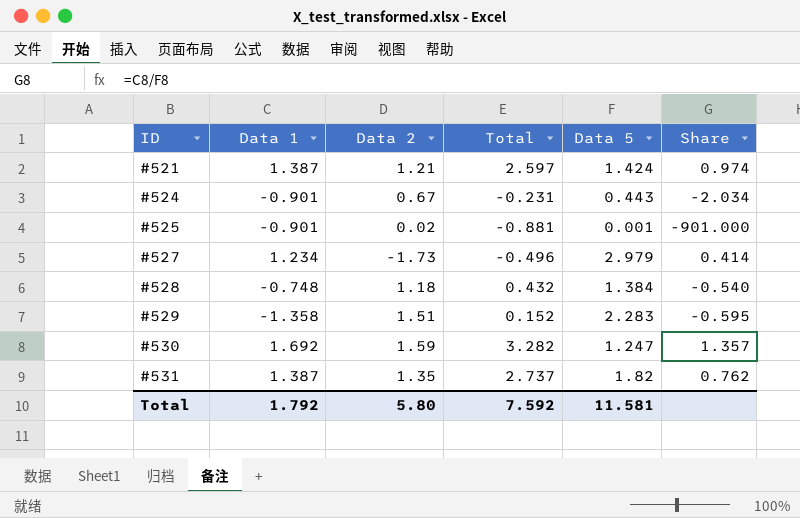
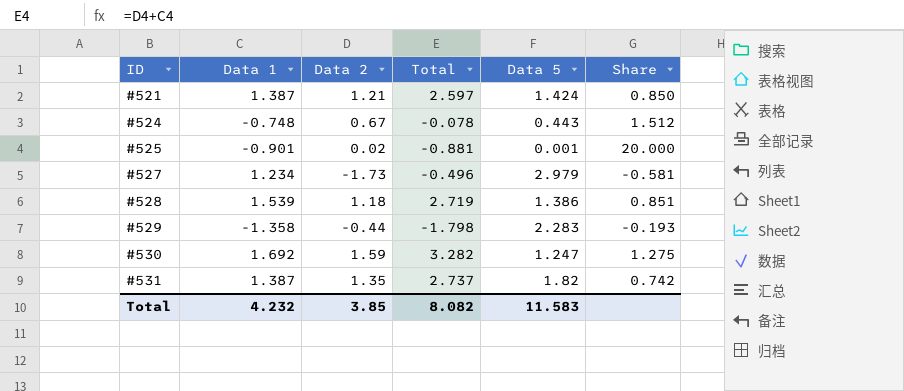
column Share | formula: [Data 1] / [Data 5] -> [Data 2] / [Data 5]
#524 | Data 1: -0.901 -> -0.748
#524 | Total: -0.231 -> -0.078
#528 | Data 1: -0.748 -> 1.539
#528 | Total: 0.432 -> 2.719
#528 | Data 5: 1.384 -> 1.386
#529 | Data 2: 1.51 -> -0.44
#529 | Total: 0.152 -> -1.798
Total | Data 1: 1.792 -> 4.232
Total | Data 2: 5.80 -> 3.85
Total | Total: 7.592 -> 8.082
Total | Data 5: 11.581 -> 11.583

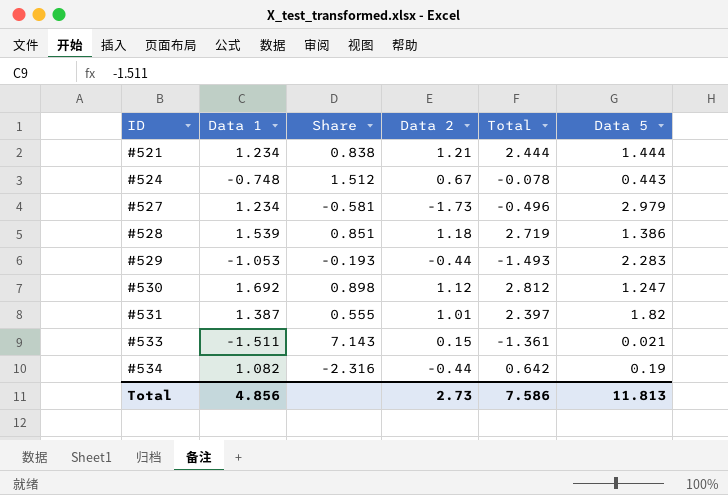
column Share | position: 6 -> 3
row #525: -0.901 | 0.02 | -0.881 | 0.001 | 20.000 -> none
#521 | Data 1: 1.387 -> 1.234
#521 | Share: 0.850 -> 0.838
#521 | Total: 2.597 -> 2.444
#521 | Data 5: 1.424 -> 1.444
#529 | Data 1: -1.358 -> -1.053
#529 | Total: -1.798 -> -1.493
#530 | Share: 1.275 -> 0.898
#530 | Data 2: 1.59 -> 1.12
#530 | Total: 3.282 -> 2.812
#531 | Share: 0.742 -> 0.555
#531 | Data 2: 1.35 -> 1.01
#531 | Total: 2.737 -> 2.397
row #533: none -> -1.511 | 7.143 | 0.15 | -1.361 | 0.021
row #534: none -> 1.082 | -2.316 | -0.44 | 0.642 | 0.19
Total | Data 1: 4.232 -> 4.856
Total | Data 2: 3.85 -> 2.73
Total | Total: 8.082 -> 7.586
Total | Data 5: 11.583 -> 11.813

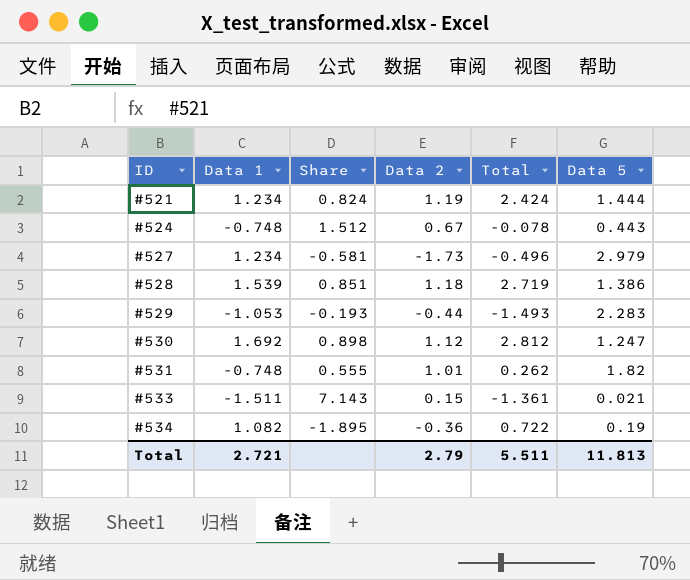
#521 | Share: 0.838 -> 0.824
#521 | Data 2: 1.21 -> 1.19
#521 | Total: 2.444 -> 2.424
#531 | Data 1: 1.387 -> -0.748
#531 | Total: 2.397 -> 0.262
#534 | Share: -2.316 -> -1.895
#534 | Data 2: -0.44 -> -0.36
#534 | Total: 0.642 -> 0.722
Total | Data 1: 4.856 -> 2.721
Total | Data 2: 2.73 -> 2.79
Total | Total: 7.586 -> 5.511

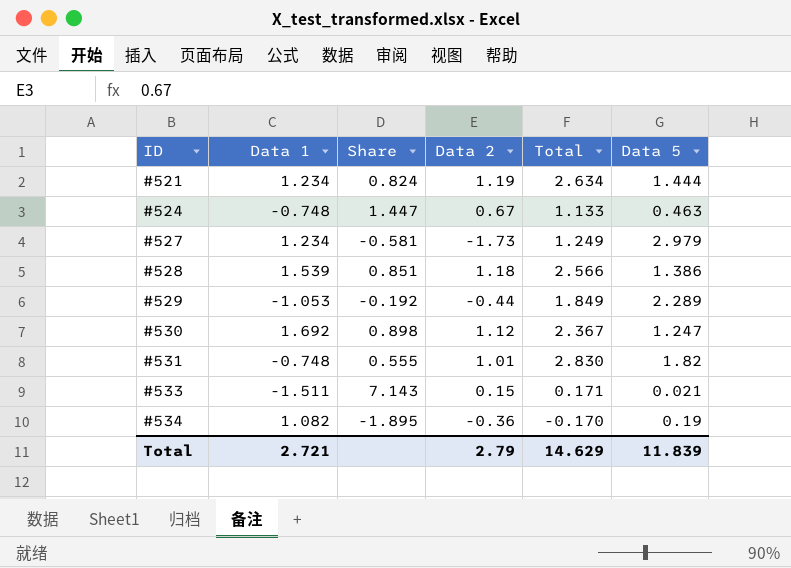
column Total | formula: [Data 1] + [Data 2] -> [Data 2] + [Data 5]
#524 | Share: 1.512 -> 1.447
#524 | Data 5: 0.443 -> 0.463
#529 | Share: -0.193 -> -0.192
#529 | Data 5: 2.283 -> 2.289
Total | Total: 5.511 -> 14.629
Total | Data 5: 11.813 -> 11.839

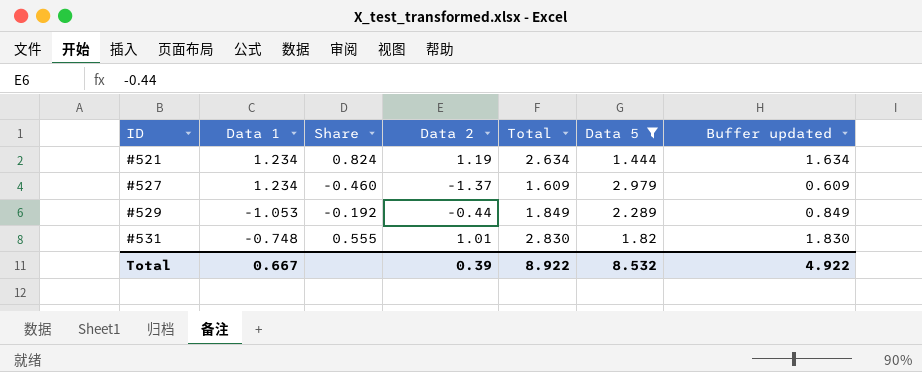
filter: none -> Data 5 >= 1.444
column Buffer updated | formula: none -> [Total] - 1
#527 | Share: -0.581 -> -0.460
#527 | Data 2: -1.73 -> -1.37
#527 | Total: 1.249 -> 1.609
Total | Data 1: 2.721 -> 0.667
Total | Data 2: 2.79 -> 0.39
Total | Total: 14.629 -> 8.922
Total | Data 5: 11.839 -> 8.532

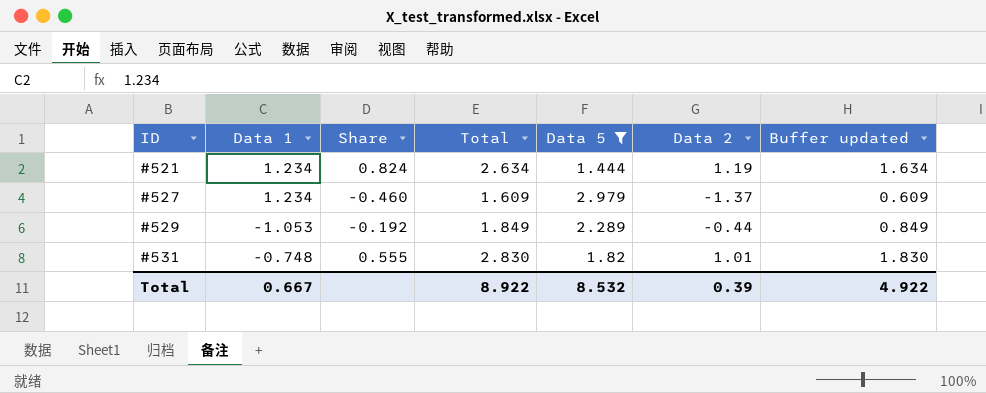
column Data 2 | position: 4 -> 6

